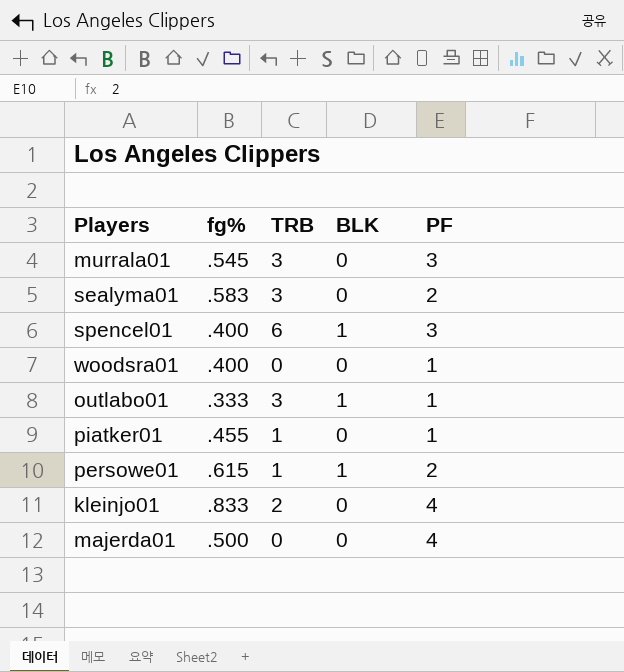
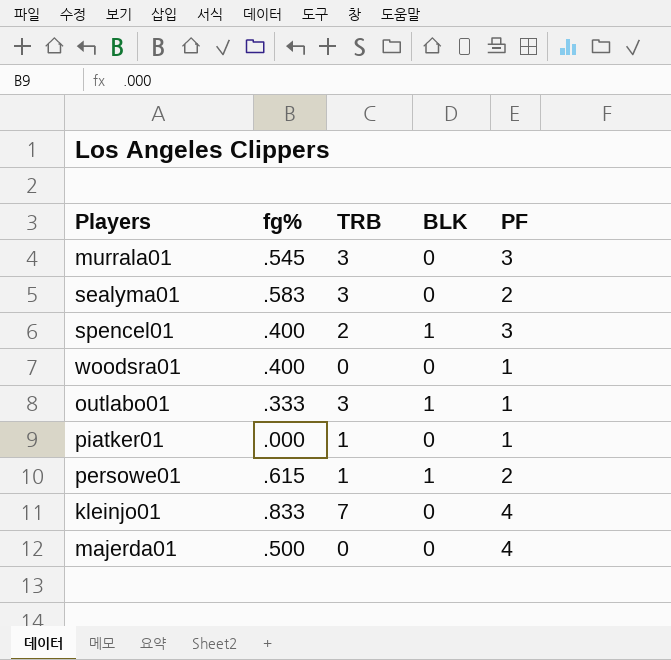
spencel01 | TRB: 6 -> 2
piatker01 | fg%: .455 -> .000
kleinjo01 | TRB: 2 -> 7

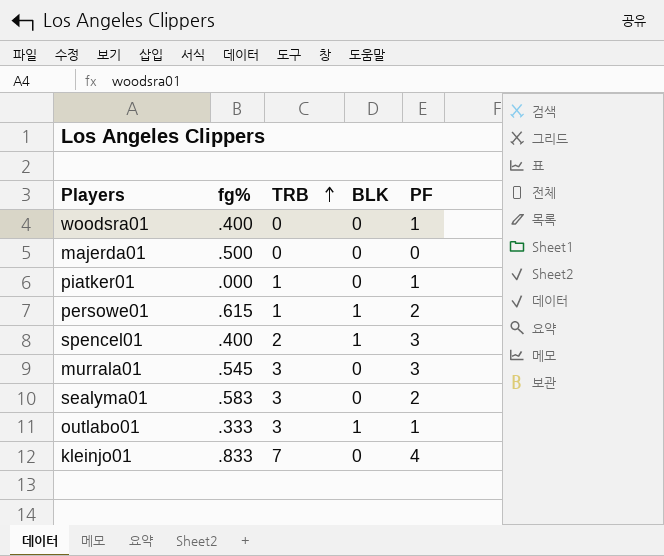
row order: none -> TRB ascending
majerda01 | PF: 4 -> 0

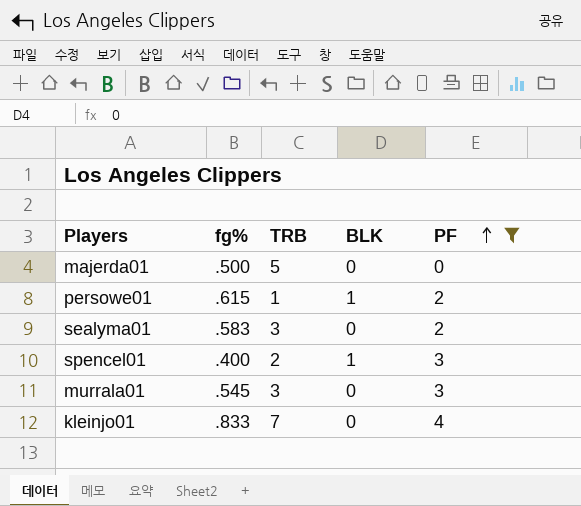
filter: none -> PF != 1
row order: TRB ascending -> PF ascending
majerda01 | TRB: 0 -> 5

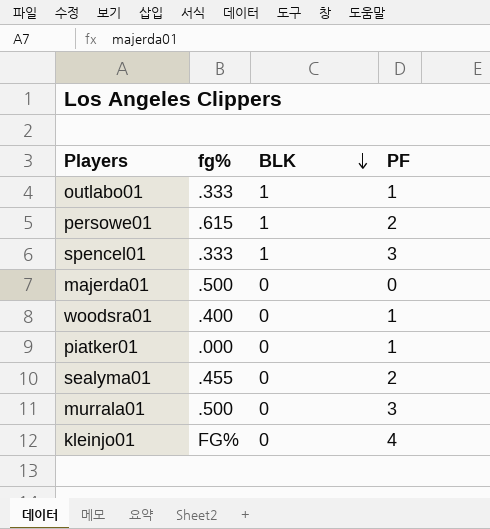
filter: PF != 1 -> none
row order: PF ascending -> BLK descending
column TRB | position: 3 -> none
spencel01 | fg%: .400 -> .333
sealyma01 | fg%: .583 -> .455
murrala01 | fg%: .545 -> .500
kleinjo01 | fg%: .833 -> FG%

